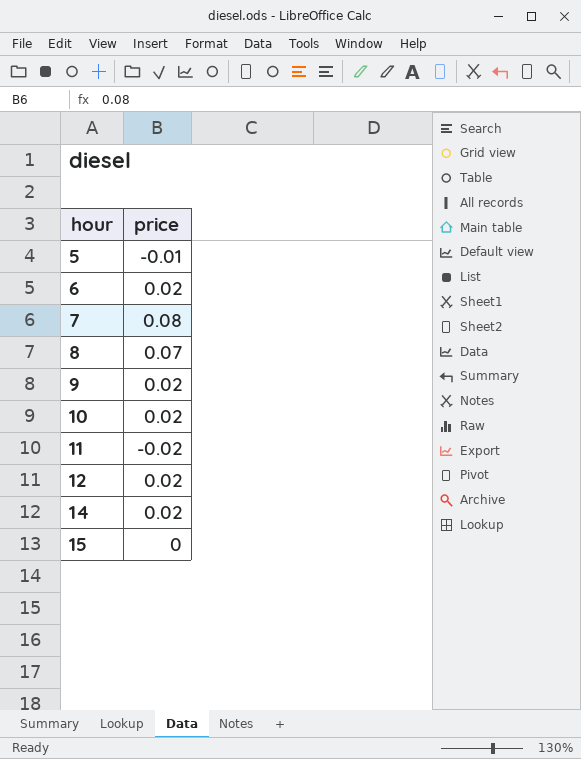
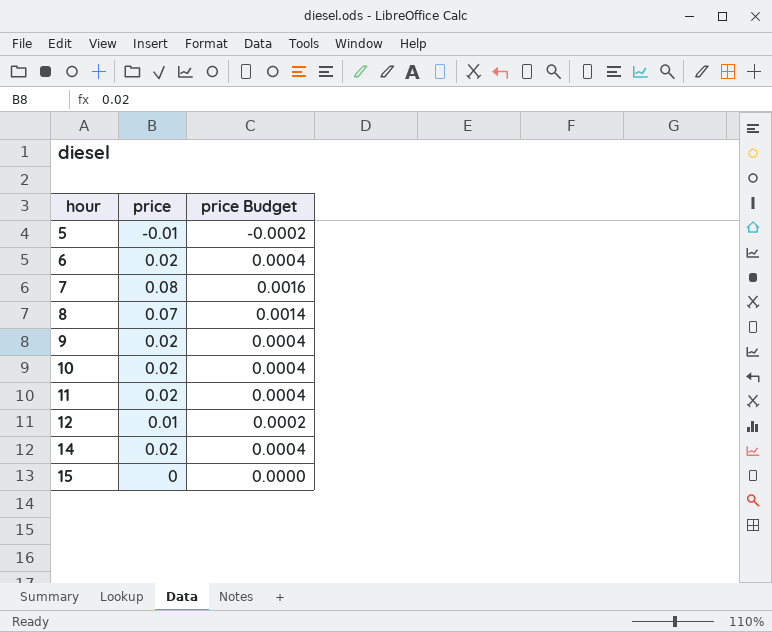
column price Budget | formula: none -> [price] * 0.02
11 | price: -0.02 -> 0.02
12 | price: 0.02 -> 0.01

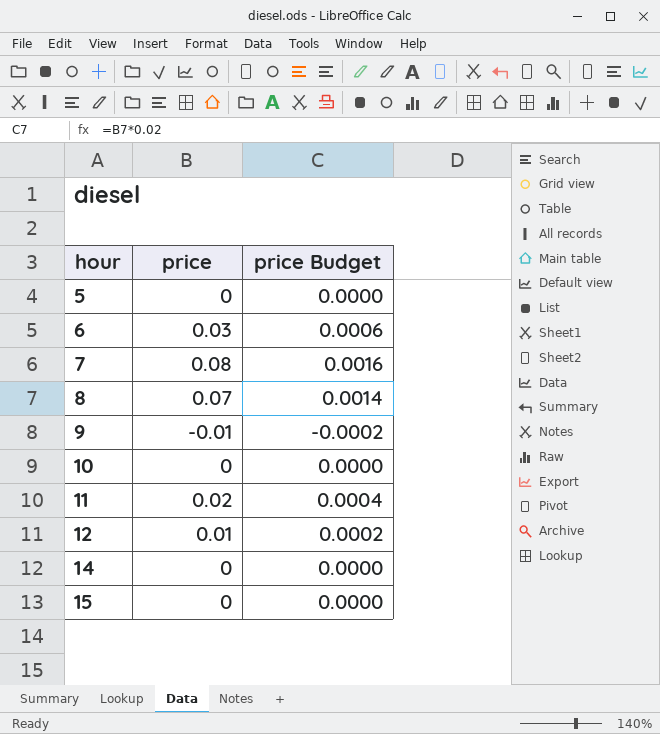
5 | price: -0.01 -> 0
5 | price Budget: -0.0002 -> 0.0000
6 | price: 0.02 -> 0.03
6 | price Budget: 0.0004 -> 0.0006
9 | price: 0.02 -> -0.01
9 | price Budget: 0.0004 -> -0.0002
10 | price: 0.02 -> 0
10 | price Budget: 0.0004 -> 0.0000
14 | price: 0.02 -> 0
14 | price Budget: 0.0004 -> 0.0000

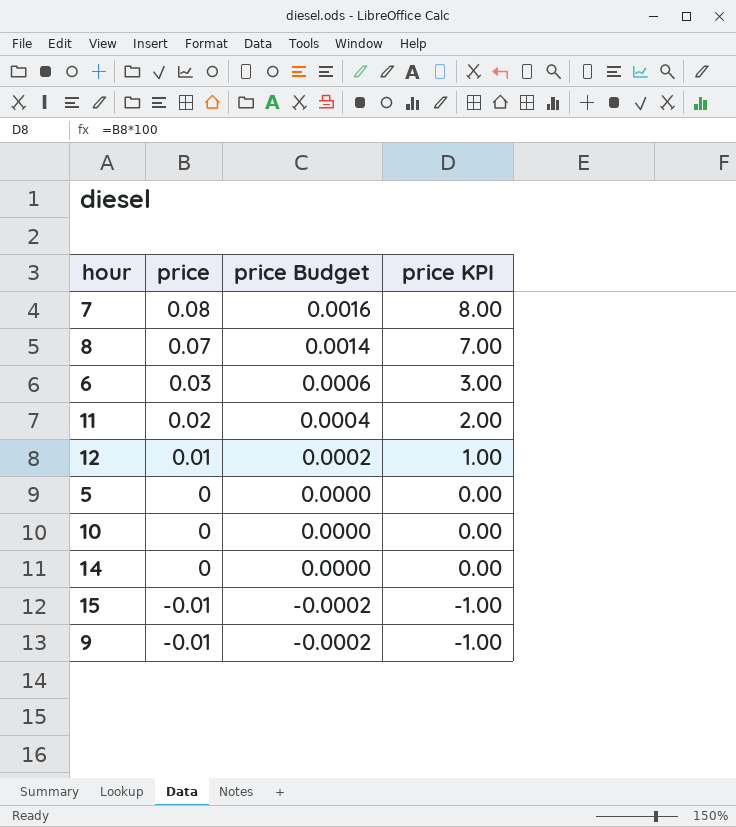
row order: hour ascending -> price descending
column price KPI | formula: none -> [price] * 100
15 | price: 0 -> -0.01
15 | price Budget: 0.0000 -> -0.0002

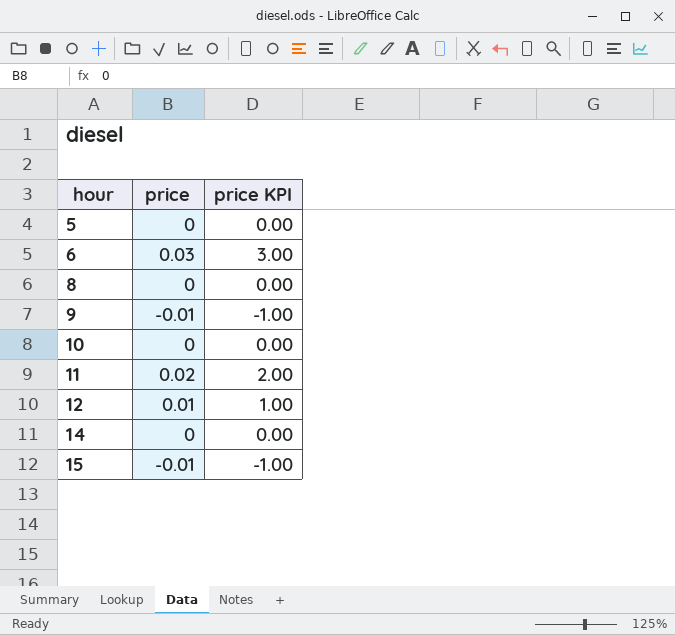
row order: price descending -> hour ascending
column price Budget | formula: [price] * 0.02 -> none
row 7: 0.08 | 0.0016 | 8.00 -> none
8 | price: 0.07 -> 0
8 | price KPI: 7.00 -> 0.00

